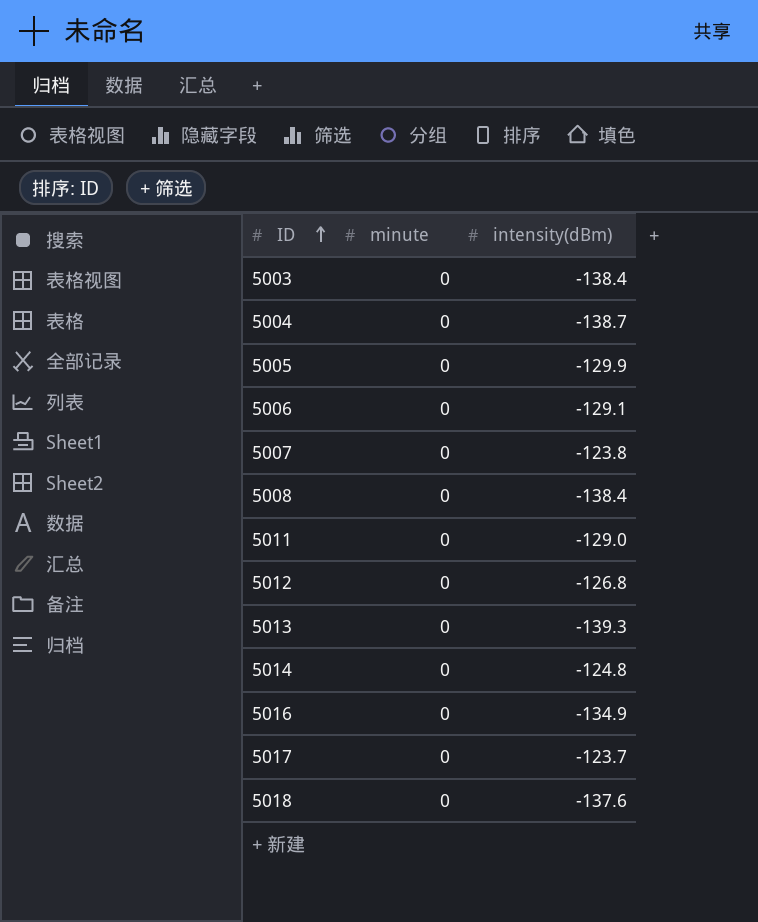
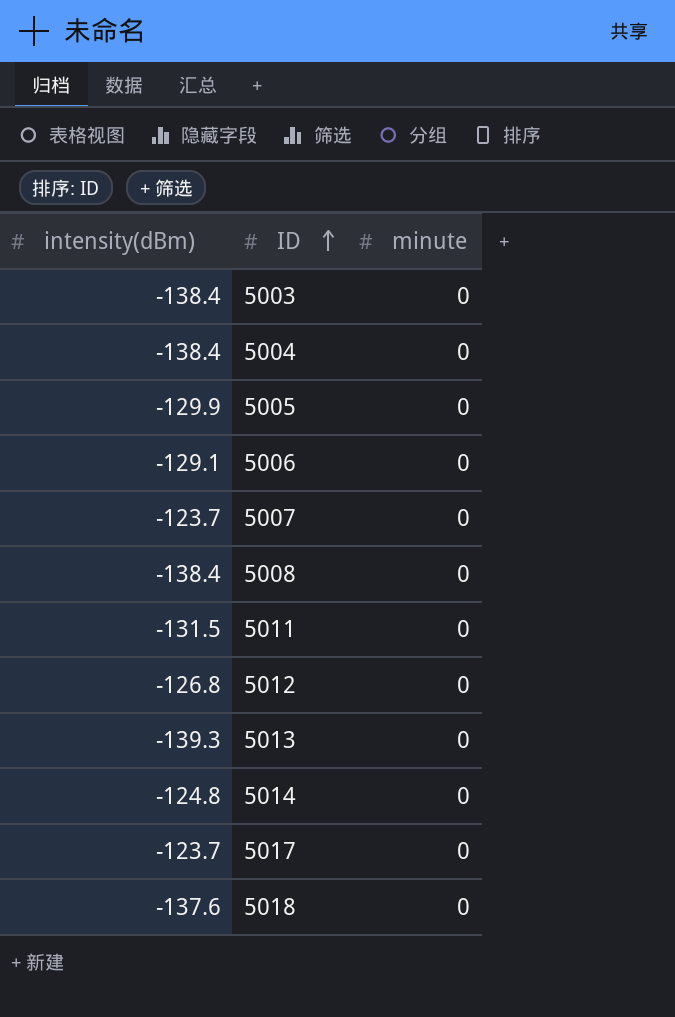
column intensity(dBm) | position: 3 -> 1
row 5016: 0 | -134.9 -> none
5004 | intensity(dBm): -138.7 -> -138.4
5007 | intensity(dBm): -123.8 -> -123.7
5011 | intensity(dBm): -129.0 -> -131.5

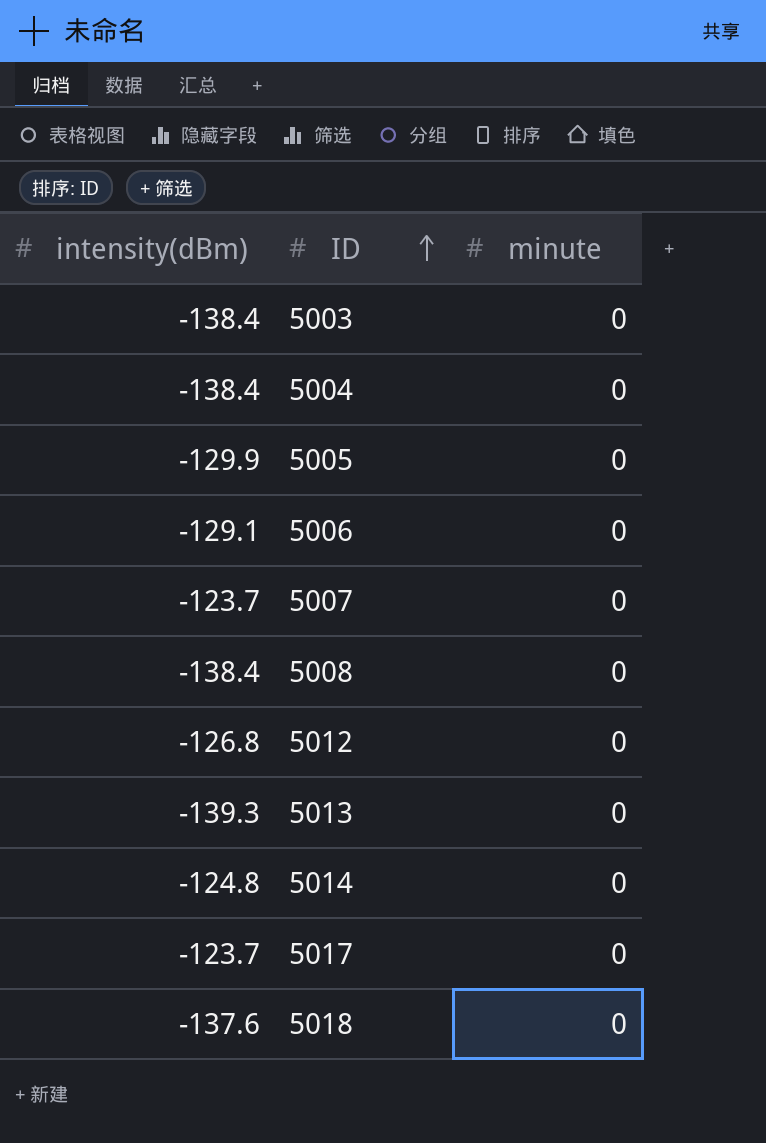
row 5011: -131.5 | 0 -> none

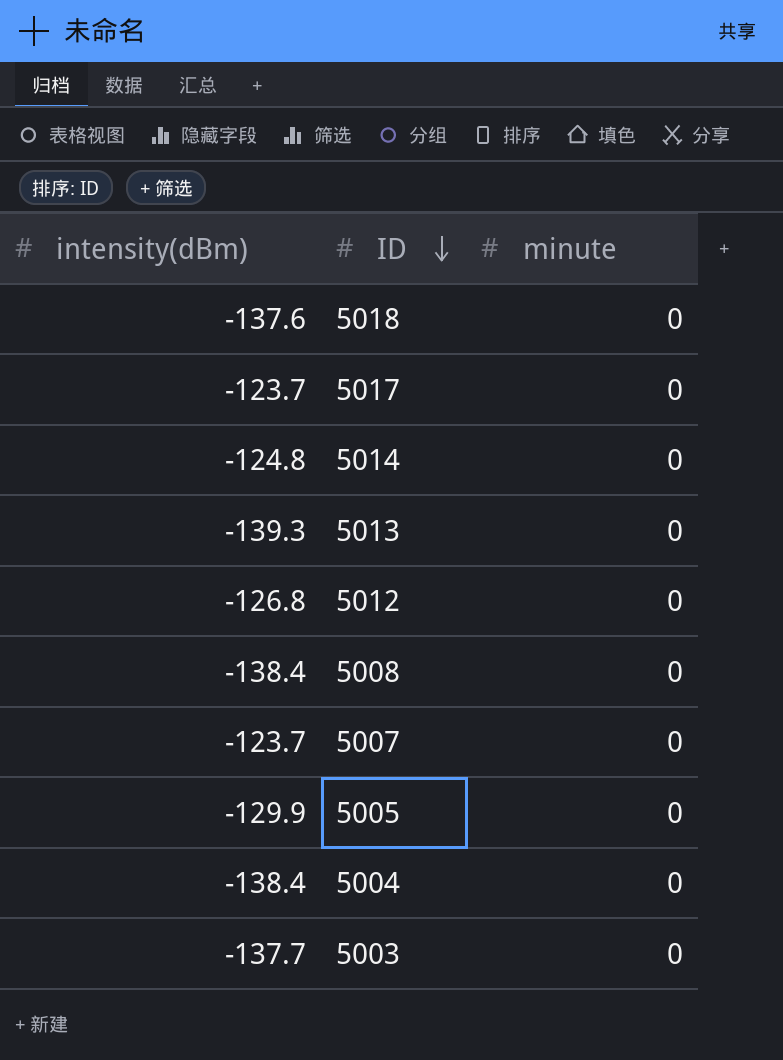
row order: ID ascending -> ID descending
row 5006: -129.1 | 0 -> none
5003 | intensity(dBm): -138.4 -> -137.7

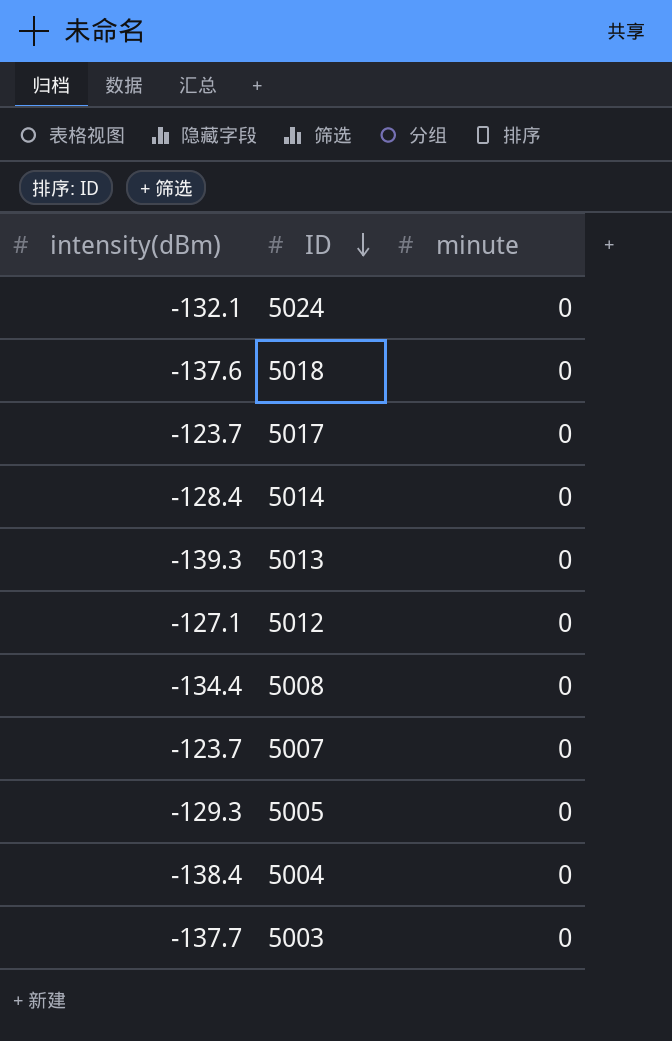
row 5024: none -> -132.1 | 0
5014 | intensity(dBm): -124.8 -> -128.4
5012 | intensity(dBm): -126.8 -> -127.1
5008 | intensity(dBm): -138.4 -> -134.4
5005 | intensity(dBm): -129.9 -> -129.3

